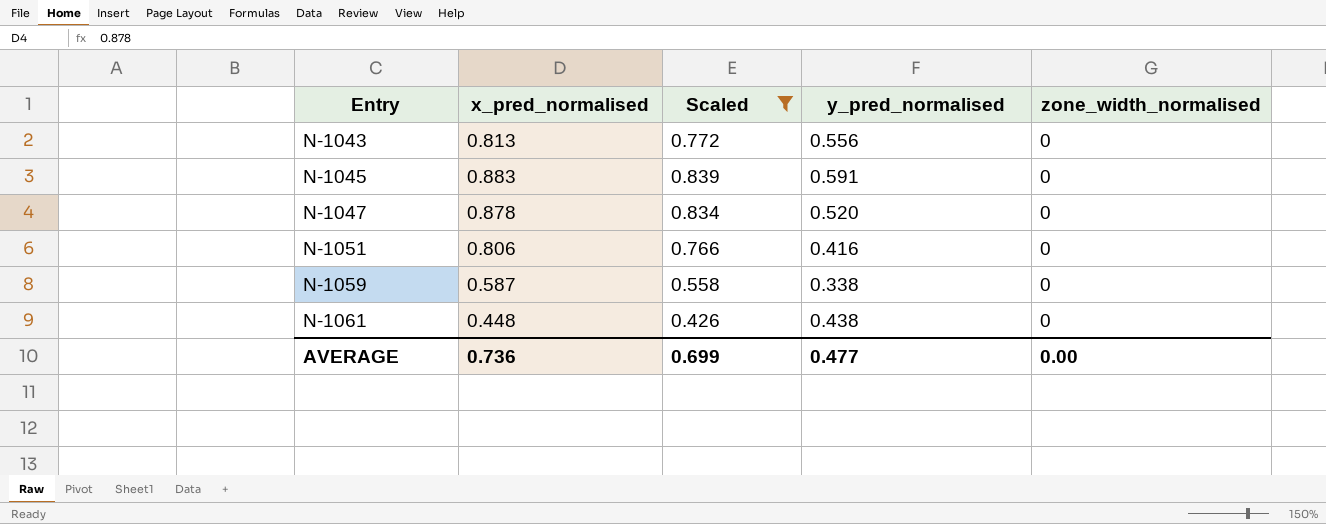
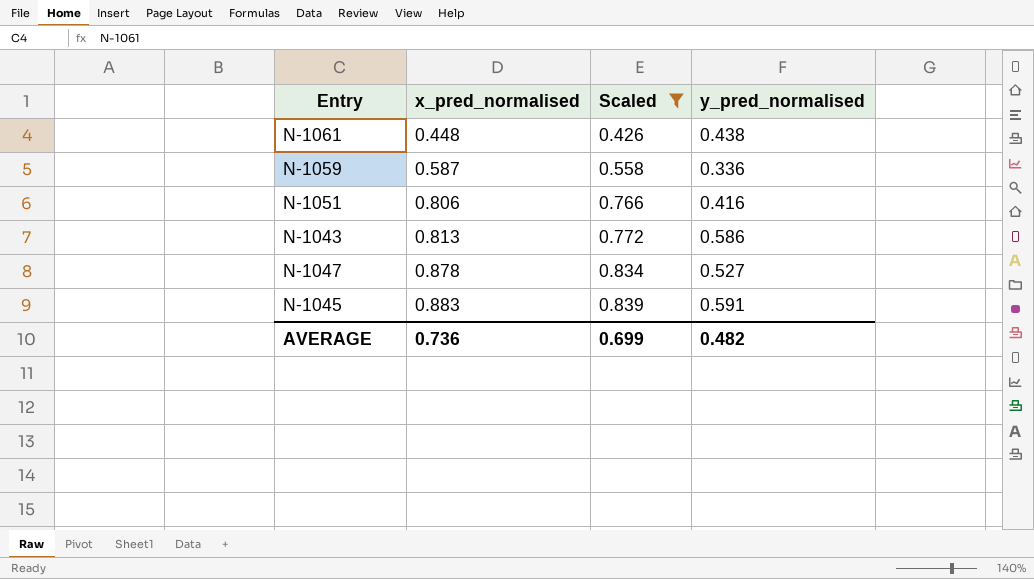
row order: Entry ascending -> x_pred_normalised ascending
column zone_width_normalised | position: 5 -> none
N-1059 | y_pred_normalised: 0.338 -> 0.336
N-1043 | y_pred_normalised: 0.556 -> 0.586
N-1047 | y_pred_normalised: 0.520 -> 0.527
AVERAGE | y_pred_normalised: 0.477 -> 0.482

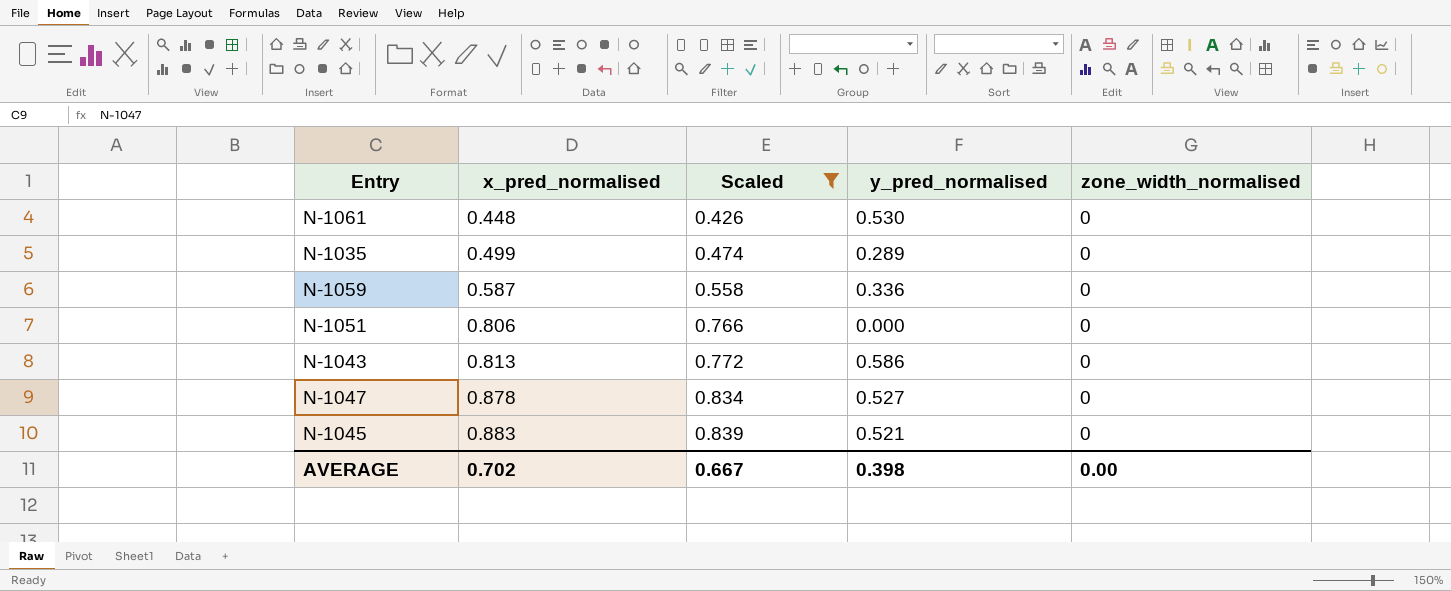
column zone_width_normalised | position: none -> 5
N-1061 | y_pred_normalised: 0.438 -> 0.530
row N-1035: none -> 0.499 | 0.474 | 0.289 | 0
N-1051 | y_pred_normalised: 0.416 -> 0.000
N-1045 | y_pred_normalised: 0.591 -> 0.521
AVERAGE | x_pred_normalised: 0.736 -> 0.702
AVERAGE | Scaled: 0.699 -> 0.667
AVERAGE | y_pred_normalised: 0.482 -> 0.398

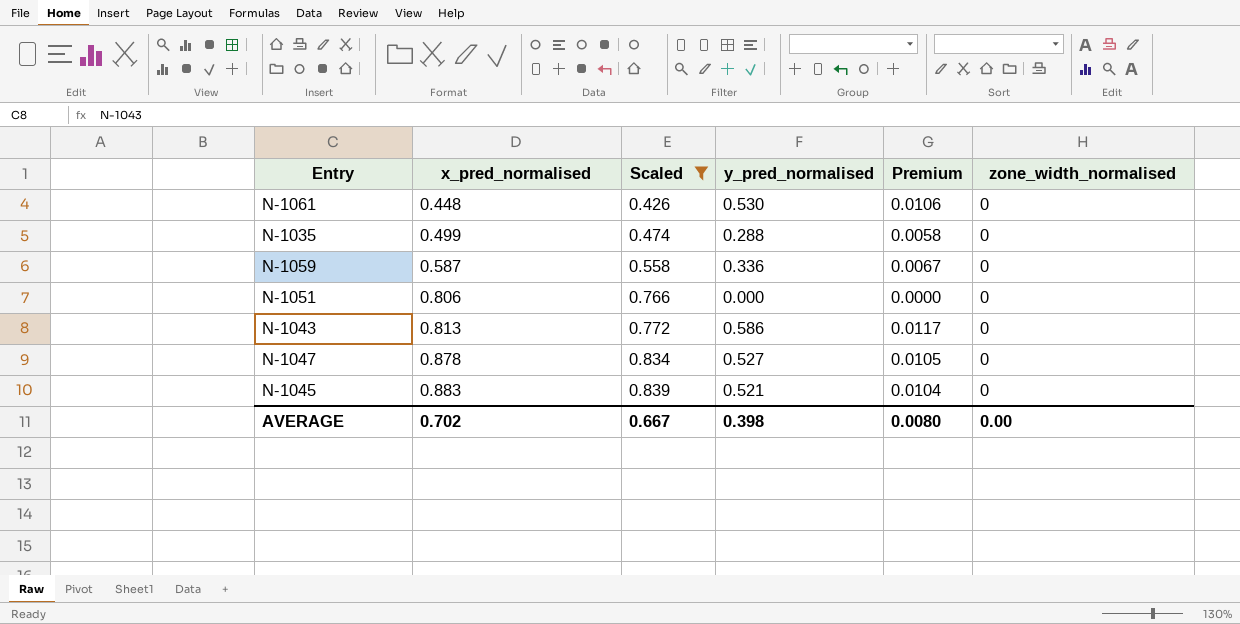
column Premium | formula: none -> [y_pred_normalised] * 0.02
N-1035 | y_pred_normalised: 0.289 -> 0.288

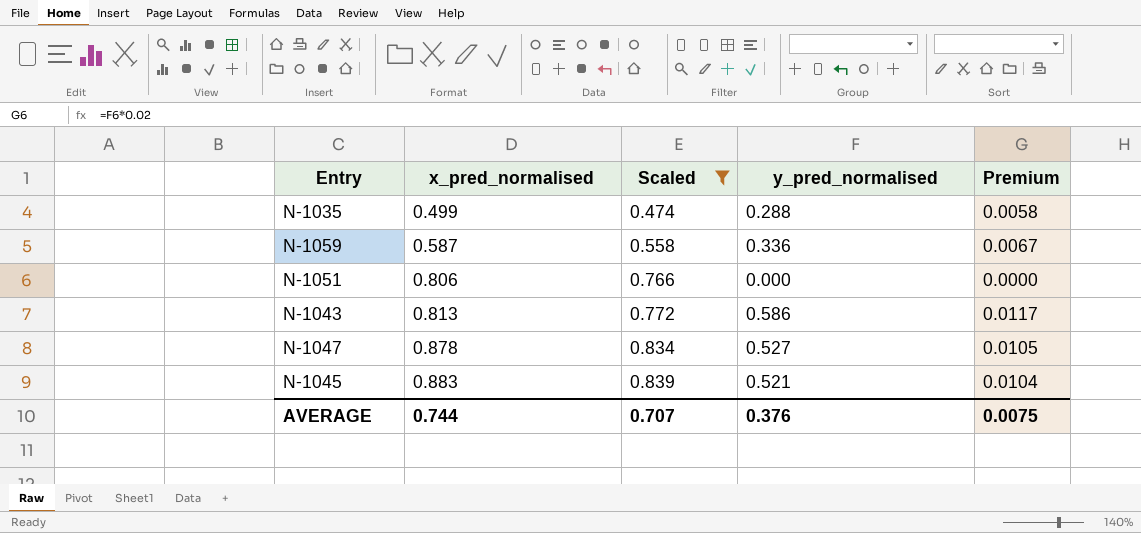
column zone_width_normalised | position: 6 -> none
row N-1061: 0.448 | 0.426 | 0.530 | 0.0106 | 0 -> none
AVERAGE | x_pred_normalised: 0.702 -> 0.744
AVERAGE | Scaled: 0.667 -> 0.707
AVERAGE | y_pred_normalised: 0.398 -> 0.376
AVERAGE | Premium: 0.0080 -> 0.0075

